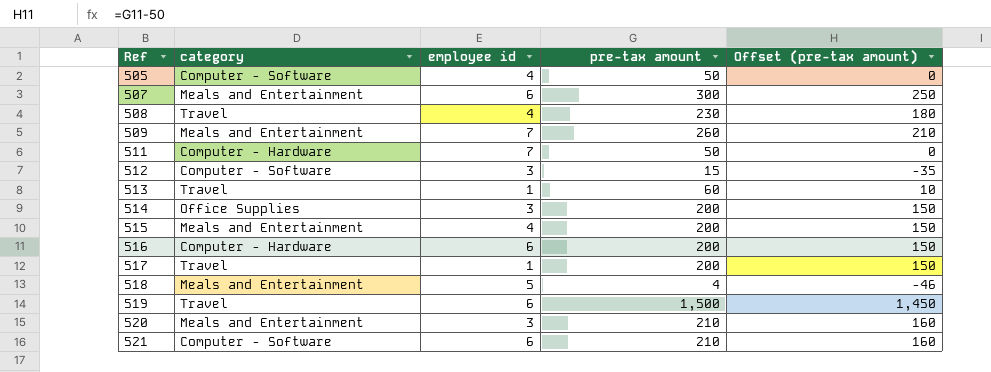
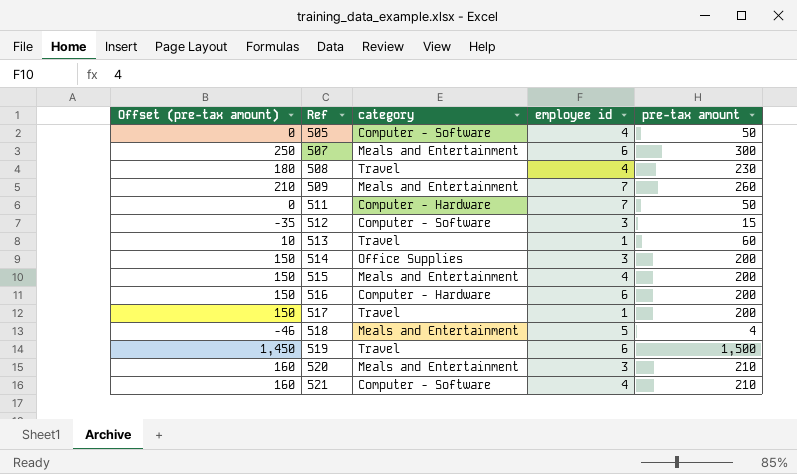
column Offset (pre-tax amount) | position: 5 -> 1
521 | employee id: 6 -> 4

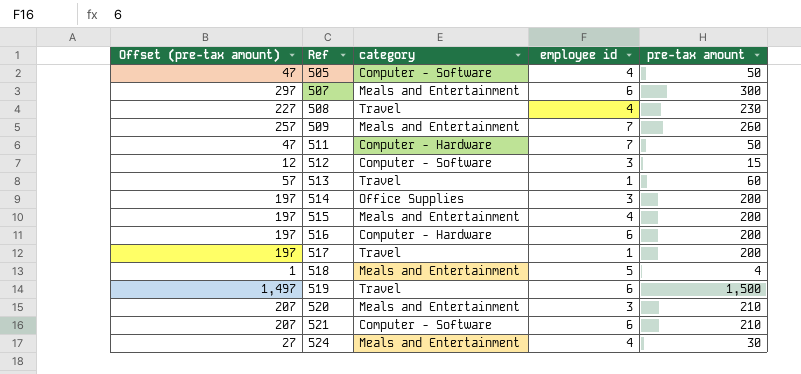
column Offset (pre-tax amount) | formula: [pre-tax amount] - 50 -> [pre-tax amount] - 3
521 | employee id: 4 -> 6
row 524: none -> 27 | Meals and Entertainment | 4 | 30

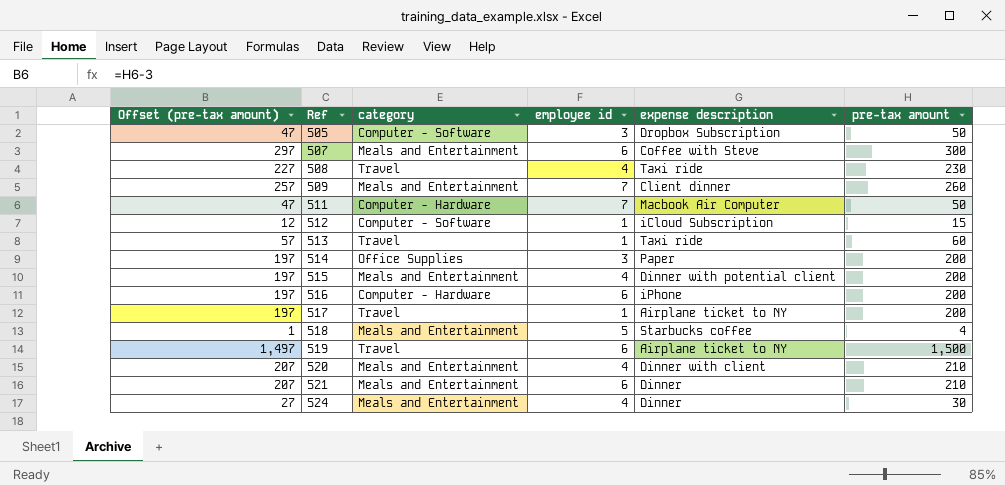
column expense description | position: none -> 5
505 | employee id: 4 -> 3
512 | employee id: 3 -> 1
520 | employee id: 3 -> 4
521 | category: Computer - Software -> Meals and Entertainment

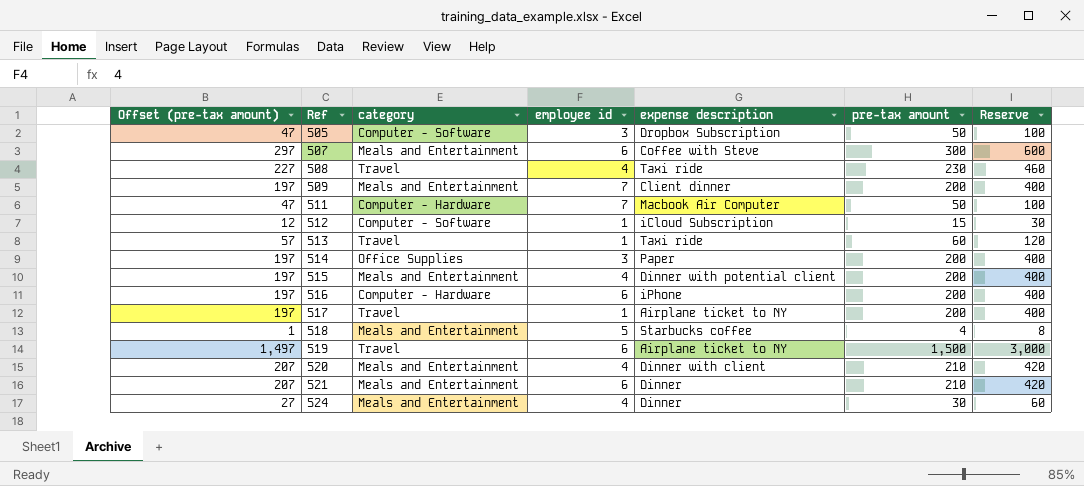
column Reserve | formula: none -> [pre-tax amount] * 2
509 | Offset (pre-tax amount): 257 -> 197
509 | pre-tax amount: 260 -> 200

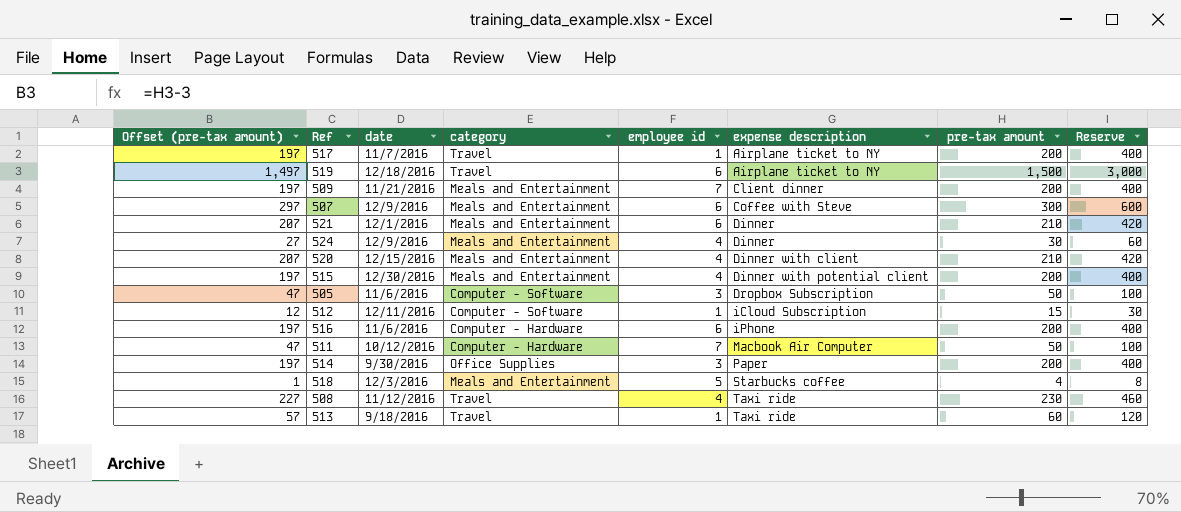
row order: Ref ascending -> expense description ascending
column date | position: none -> 3

